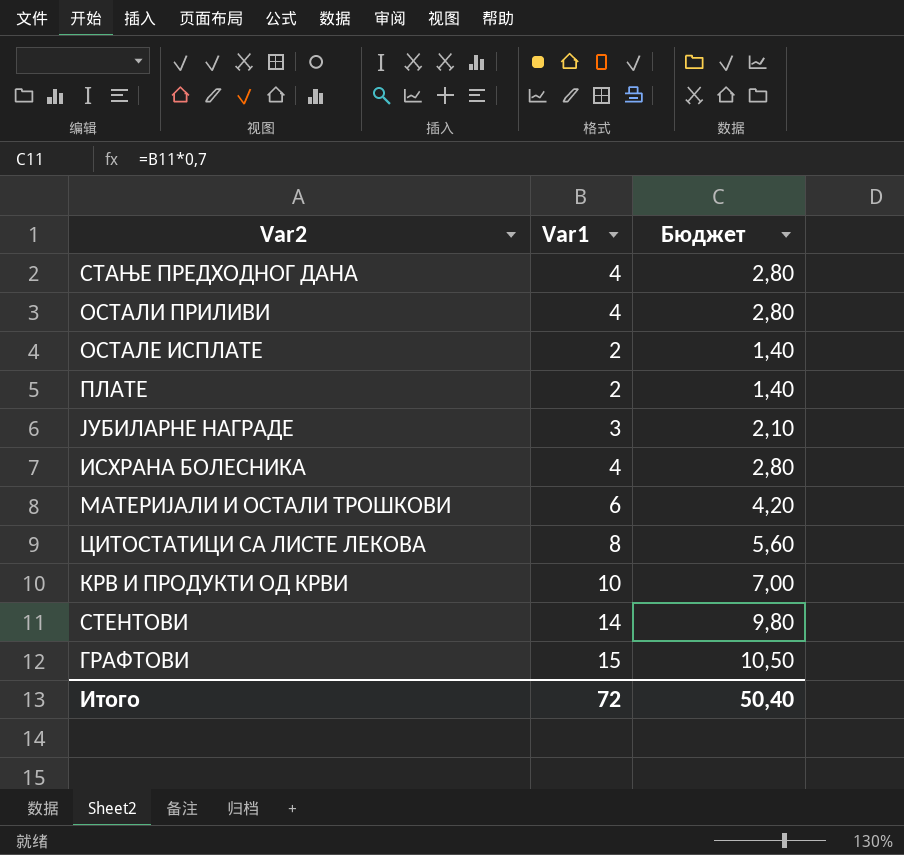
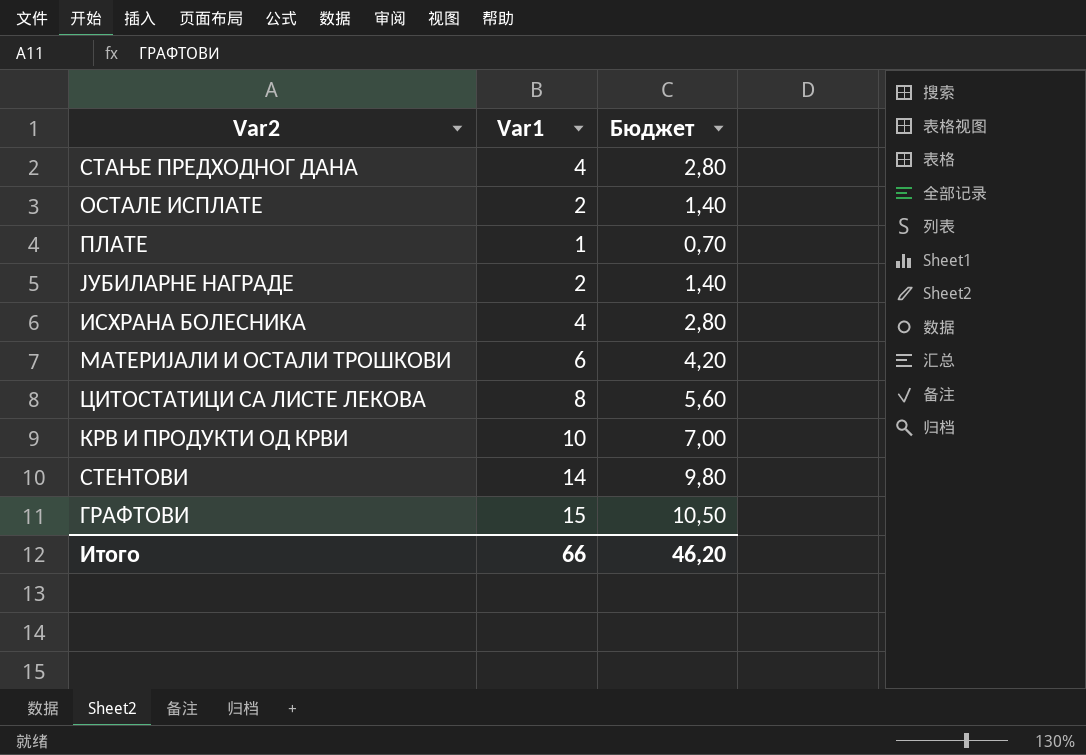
row ОСТАЛИ ПРИЛИВИ: 4 | 2,80 -> none
ПЛАТЕ | Var1: 2 -> 1
ПЛАТЕ | Бюджет: 1,40 -> 0,70
ЈУБИЛАРНЕ НАГРАДЕ | Var1: 3 -> 2
ЈУБИЛАРНЕ НАГРАДЕ | Бюджет: 2,10 -> 1,40
Итого | Var1: 72 -> 66
Итого | Бюджет: 50,40 -> 46,20

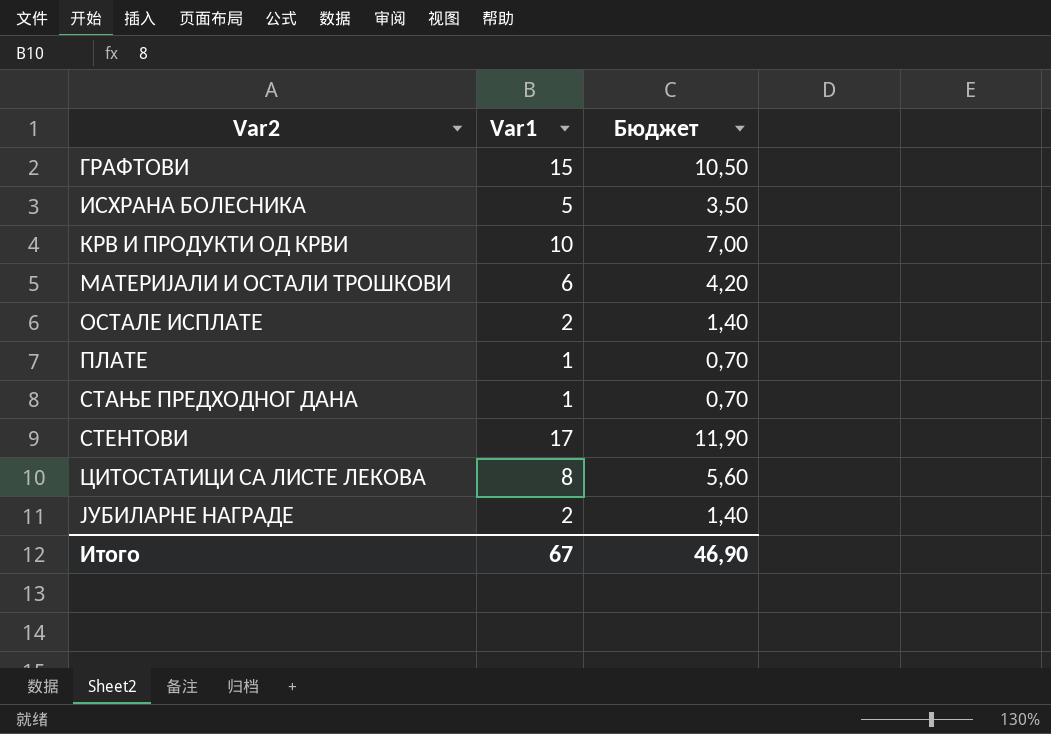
row order: none -> Var2 ascending
ИСХРАНА БОЛЕСНИКА | Var1: 4 -> 5
ИСХРАНА БОЛЕСНИКА | Бюджет: 2,80 -> 3,50
СТАЊЕ ПРЕДХОДНОГ ДАНА | Var1: 4 -> 1
СТАЊЕ ПРЕДХОДНОГ ДАНА | Бюджет: 2,80 -> 0,70
СТЕНТОВИ | Var1: 14 -> 17
СТЕНТОВИ | Бюджет: 9,80 -> 11,90
Итого | Var1: 66 -> 67
Итого | Бюджет: 46,20 -> 46,90

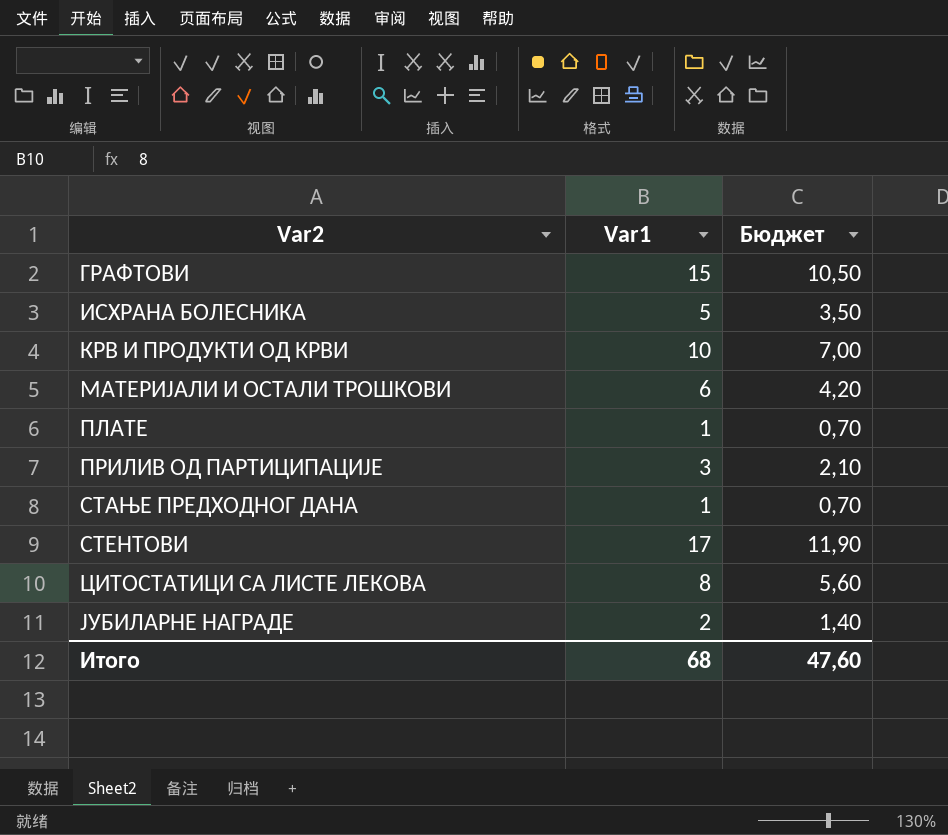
row ОСТАЛЕ ИСПЛАТЕ: 2 | 1,40 -> none
row ПРИЛИВ ОД ПАРТИЦИПАЦИЈЕ: none -> 3 | 2,10
Итого | Var1: 67 -> 68
Итого | Бюджет: 46,90 -> 47,60

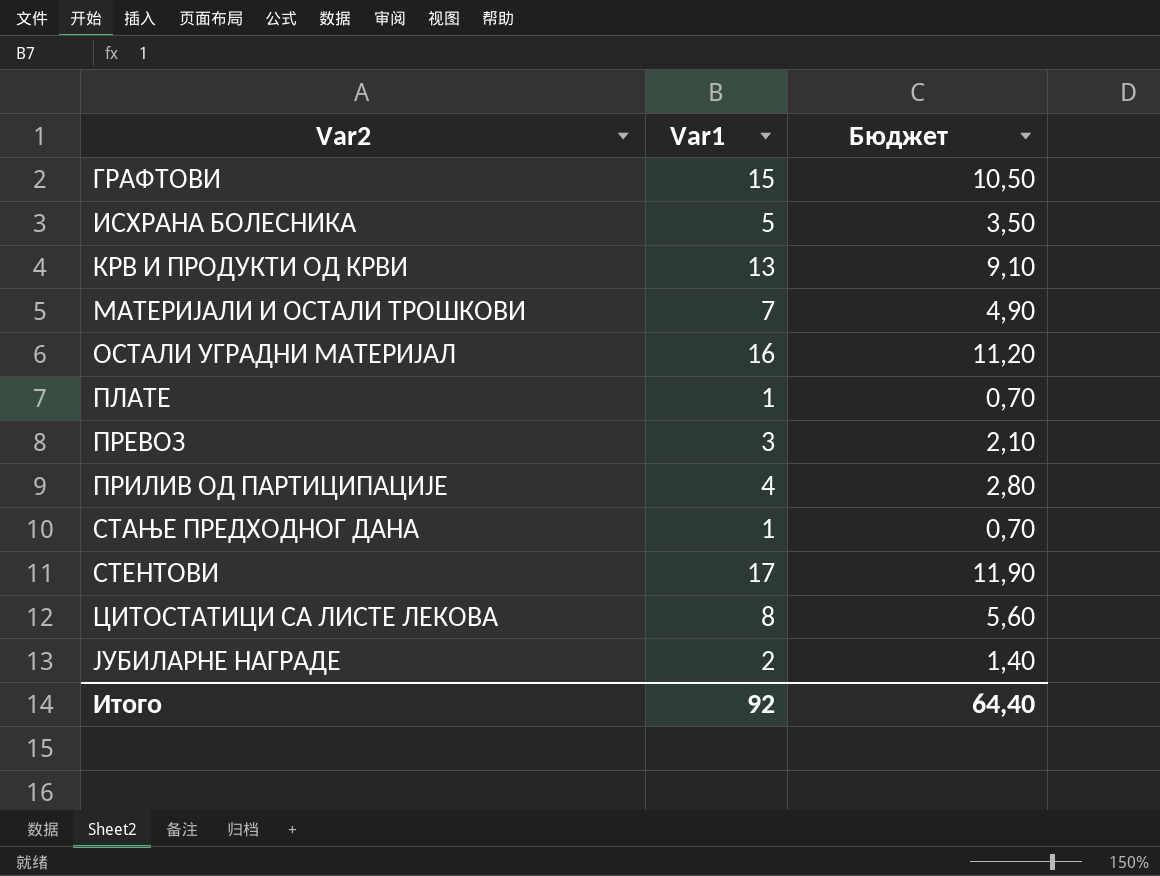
КРВ И ПРОДУКТИ ОД КРВИ | Var1: 10 -> 13
КРВ И ПРОДУКТИ ОД КРВИ | Бюджет: 7,00 -> 9,10
МАТЕРИЈАЛИ И ОСТАЛИ ТРОШКОВИ | Var1: 6 -> 7
МАТЕРИЈАЛИ И ОСТАЛИ ТРОШКОВИ | Бюджет: 4,20 -> 4,90
row ОСТАЛИ УГРАДНИ МАТЕРИЈАЛ: none -> 16 | 11,20
row ПРЕВОЗ: none -> 3 | 2,10
ПРИЛИВ ОД ПАРТИЦИПАЦИЈЕ | Var1: 3 -> 4
ПРИЛИВ ОД ПАРТИЦИПАЦИЈЕ | Бюджет: 2,10 -> 2,80
Итого | Var1: 68 -> 92
Итого | Бюджет: 47,60 -> 64,40

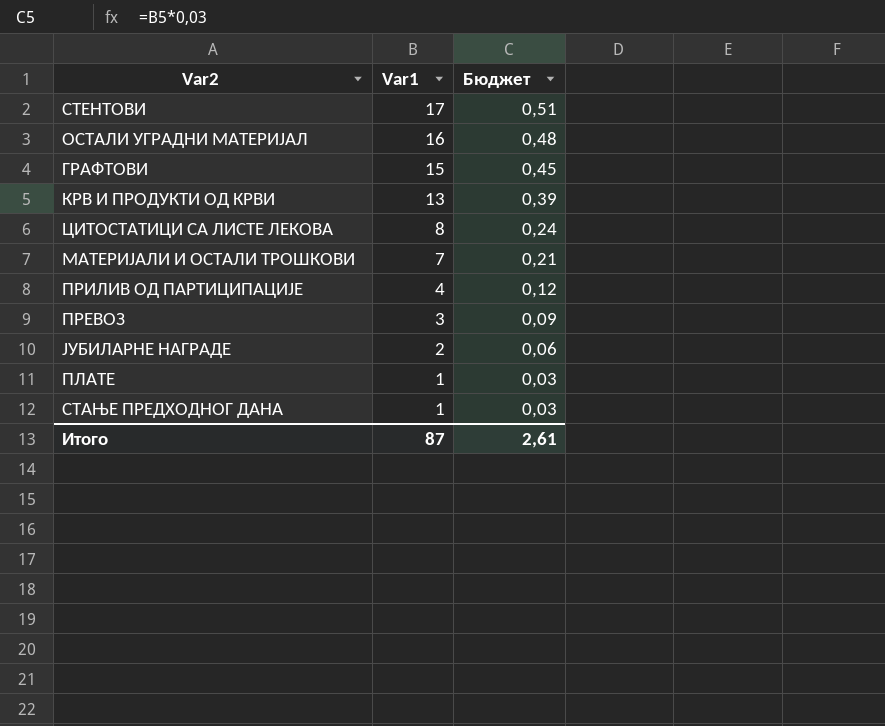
row order: Var2 ascending -> Var1 descending
column Бюджет | formula: [Var1] * 0,7 -> [Var1] * 0,03
row ИСХРАНА БОЛЕСНИКА: 5 | 3,50 -> none
Итого | Var1: 92 -> 87
Итого | Бюджет: 64,40 -> 2,61

